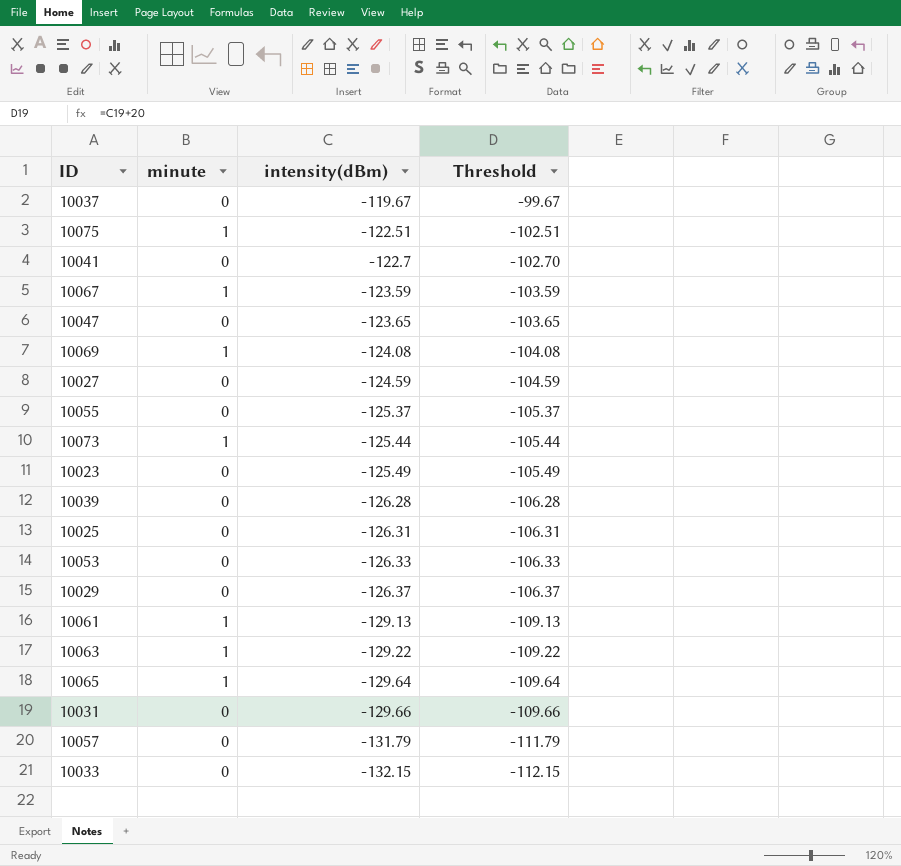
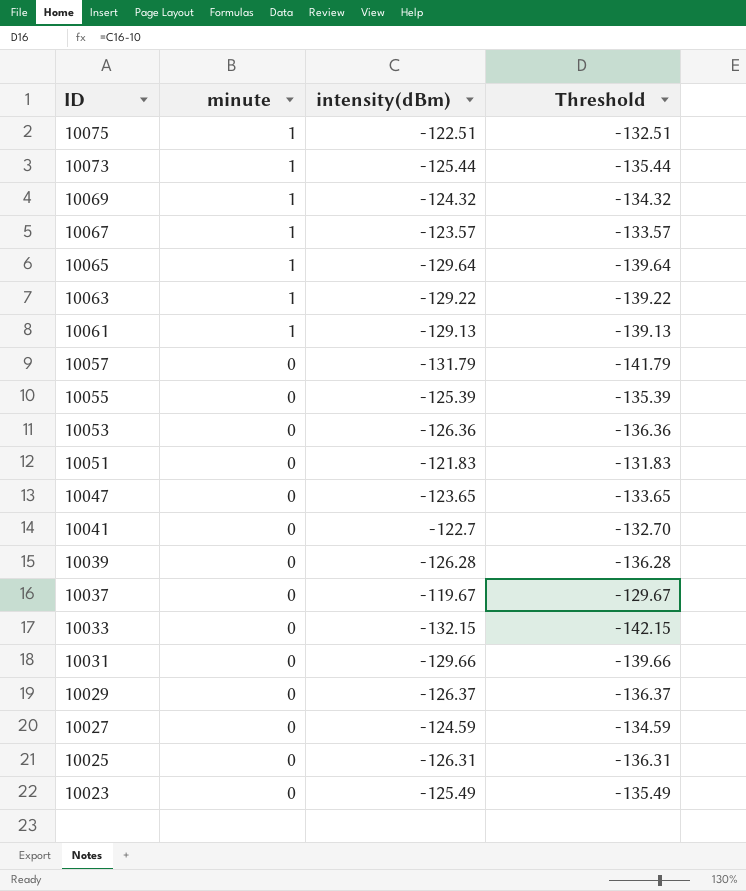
row order: intensity(dBm) descending -> ID descending
column Threshold | formula: [intensity(dBm)] + 20 -> [intensity(dBm)] - 10
10069 | intensity(dBm): -124.08 -> -124.32
10067 | intensity(dBm): -123.59 -> -123.57
10055 | intensity(dBm): -125.37 -> -125.39
10053 | intensity(dBm): -126.33 -> -126.36
row 10051: none -> 0 | -121.83 | -131.83

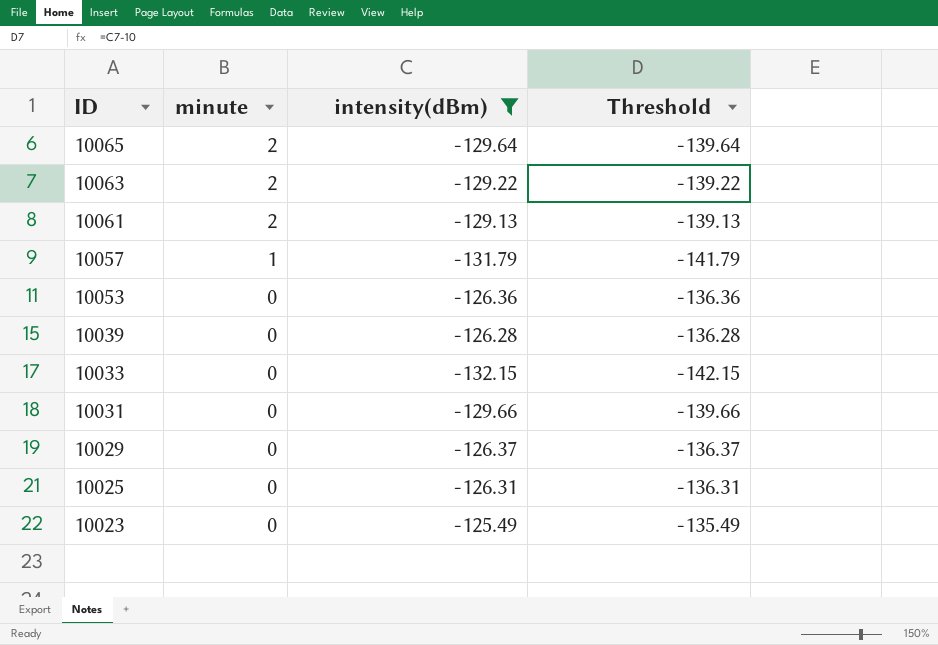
filter: none -> intensity(dBm) <= -125.49
10065 | minute: 1 -> 2
10063 | minute: 1 -> 2
10061 | minute: 1 -> 2
10057 | minute: 0 -> 1

